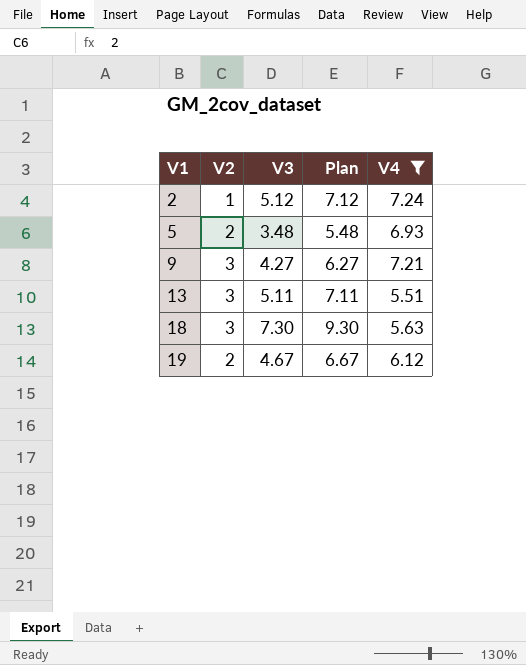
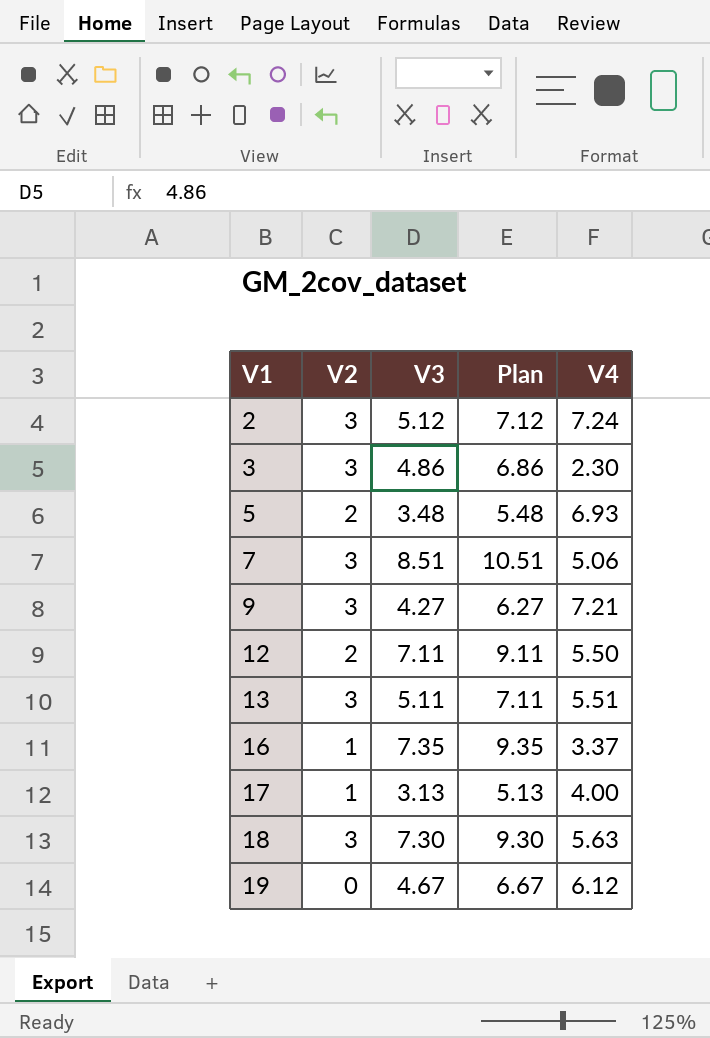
filter: V4 >= 5.51 -> none
2 | V2: 1 -> 3
19 | V2: 2 -> 0

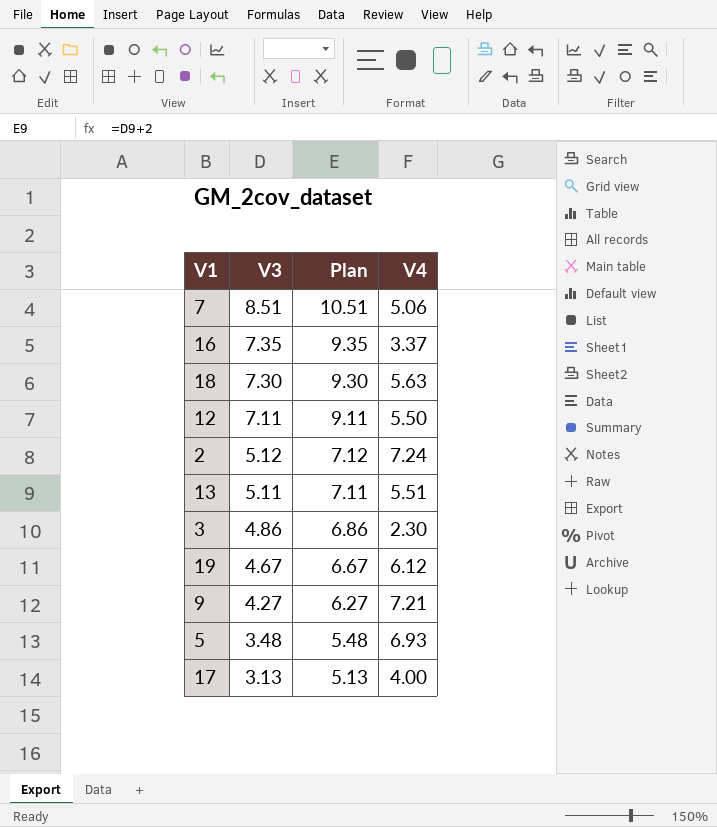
row order: V1 ascending -> V3 descending
column V2 | position: 2 -> none

